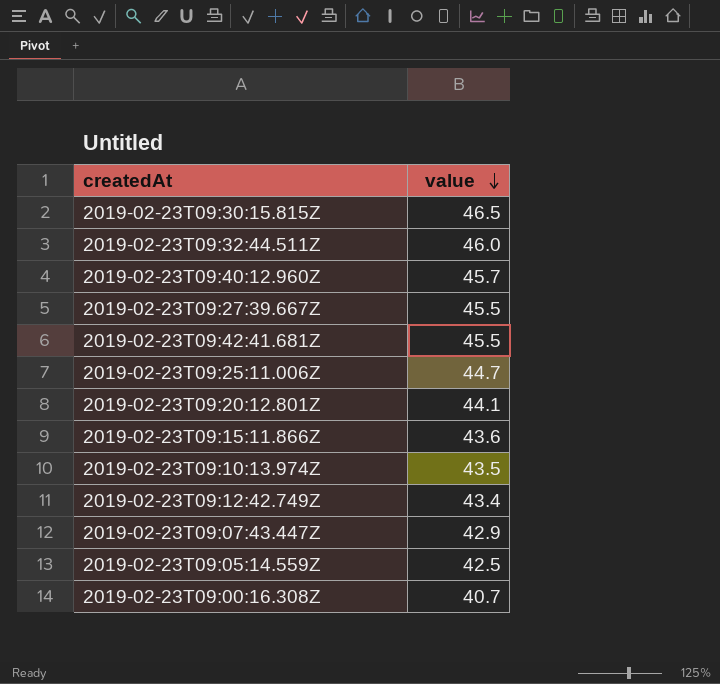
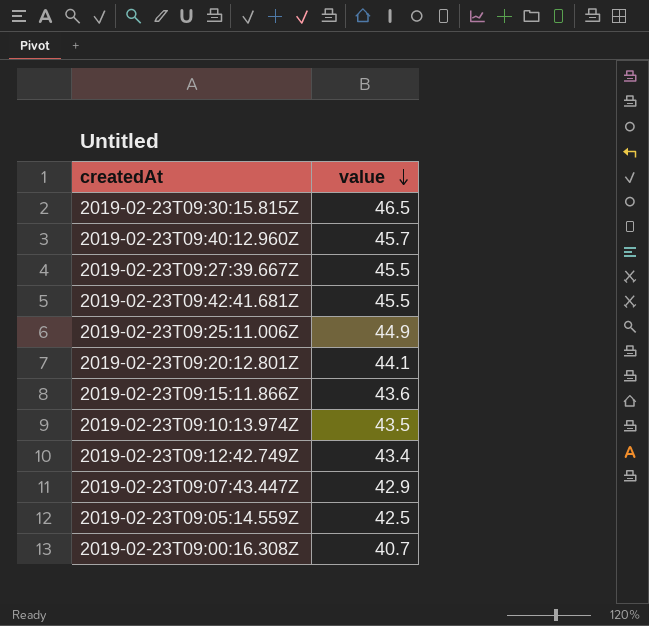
row 2019-02-23T09:32:44.511Z: 46.0 -> none
2019-02-23T09:25:11.006Z | value: 44.7 -> 44.9

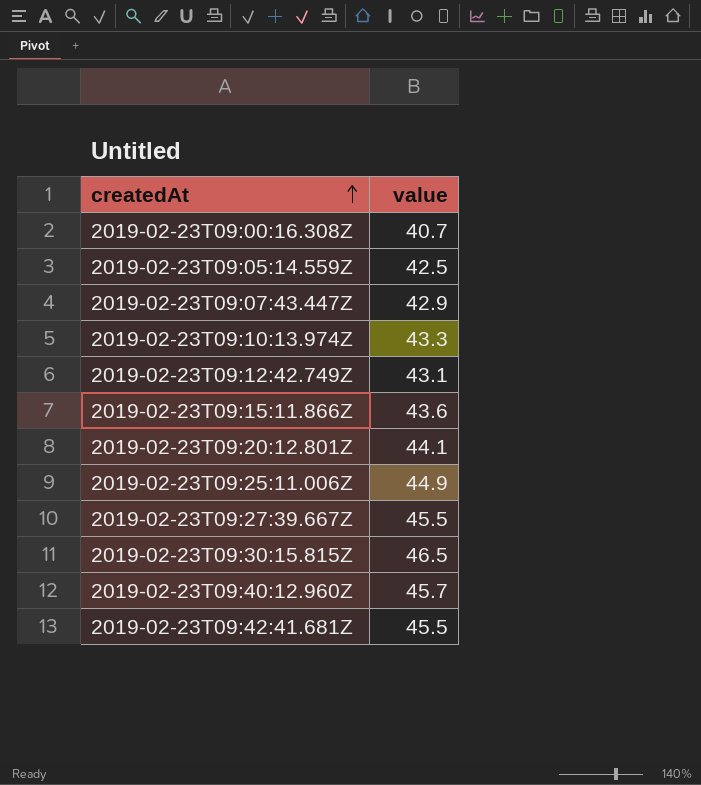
row order: value descending -> createdAt ascending
2019-02-23T09:10:13.974Z | value: 43.5 -> 43.3
2019-02-23T09:12:42.749Z | value: 43.4 -> 43.1

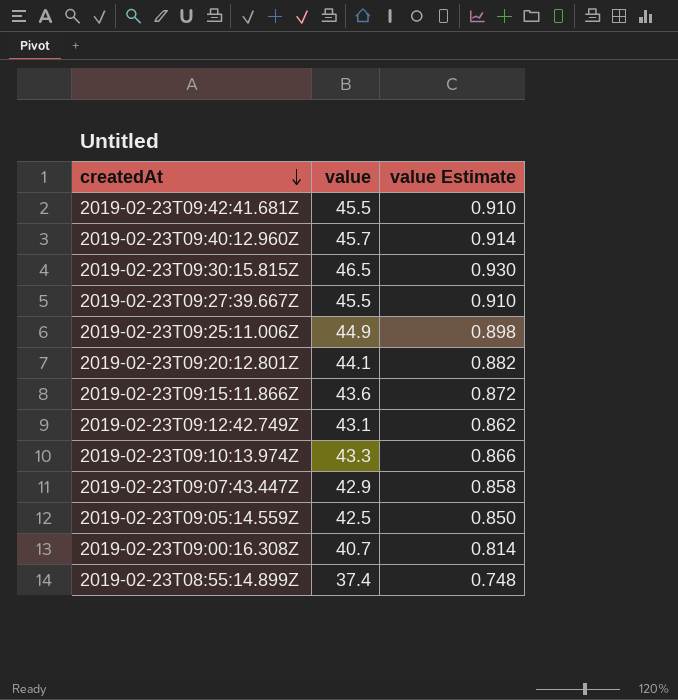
row order: createdAt ascending -> createdAt descending
column value Estimate | formula: none -> [value] * 0.02
row 2019-02-23T08:55:14.899Z: none -> 37.4 | 0.748

